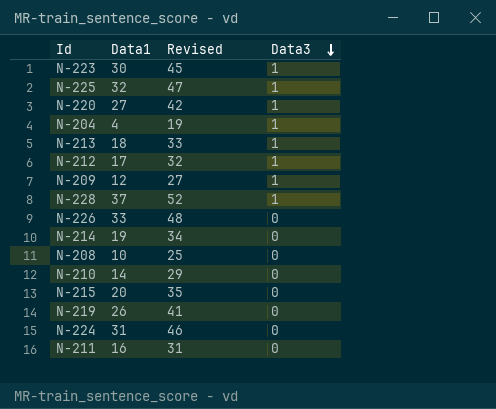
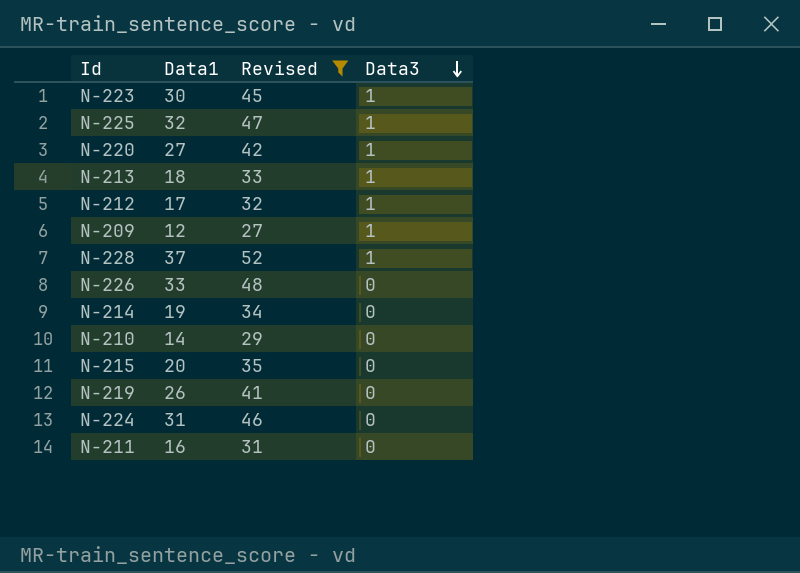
filter: none -> Revised >= 27

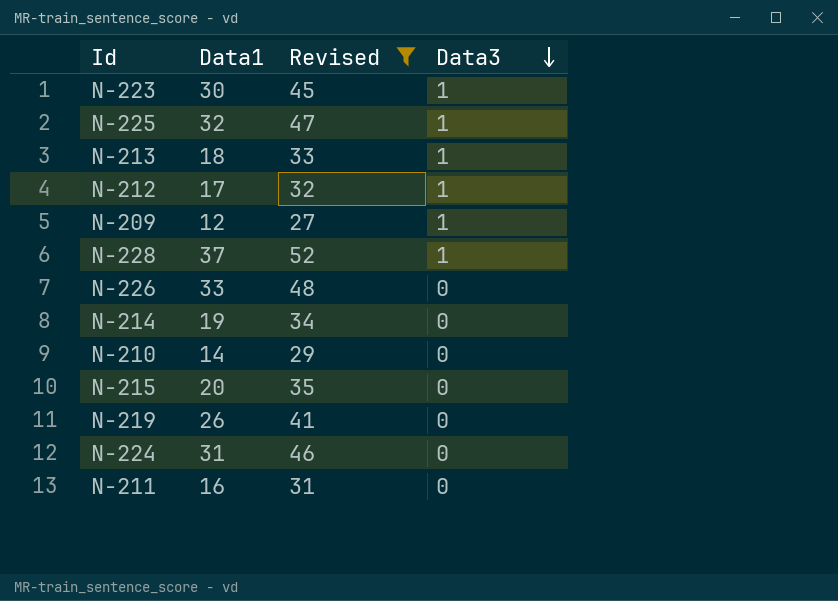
row N-220: 27 | 42 | 1 -> none

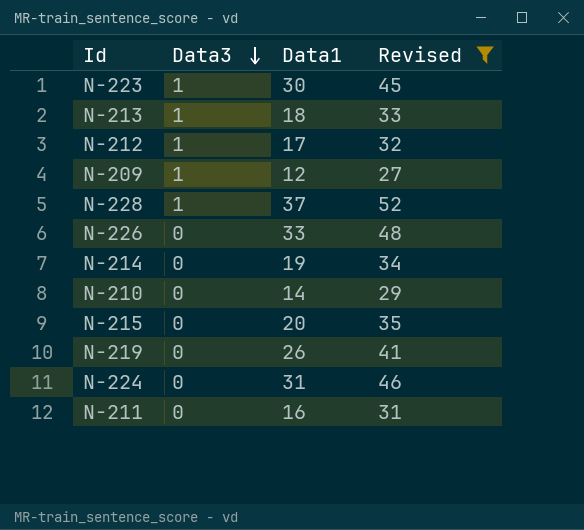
column Data3 | position: 4 -> 2
row N-225: 32 | 47 | 1 -> none

